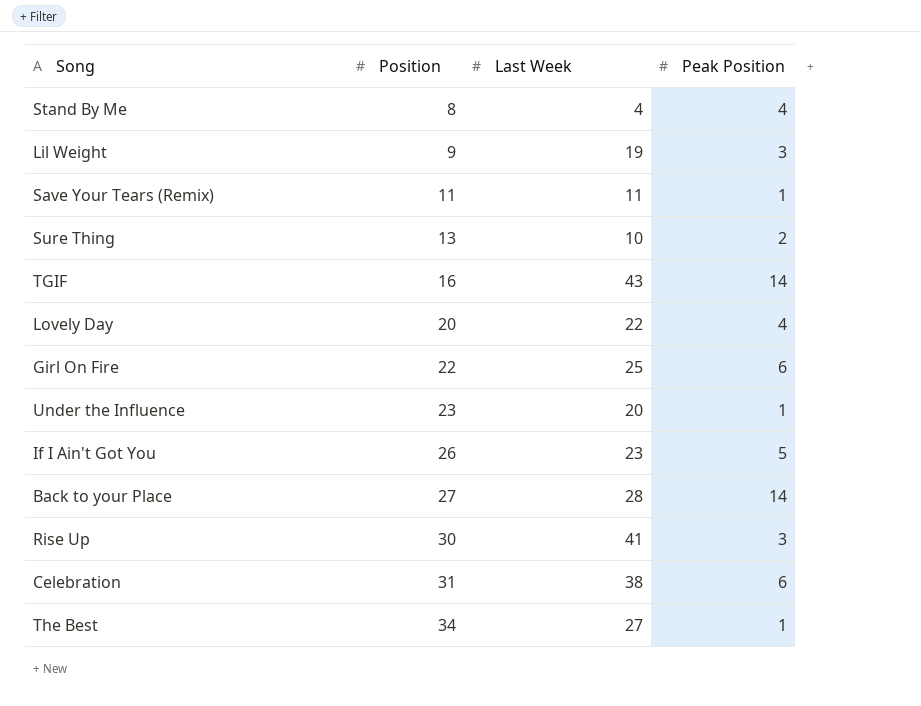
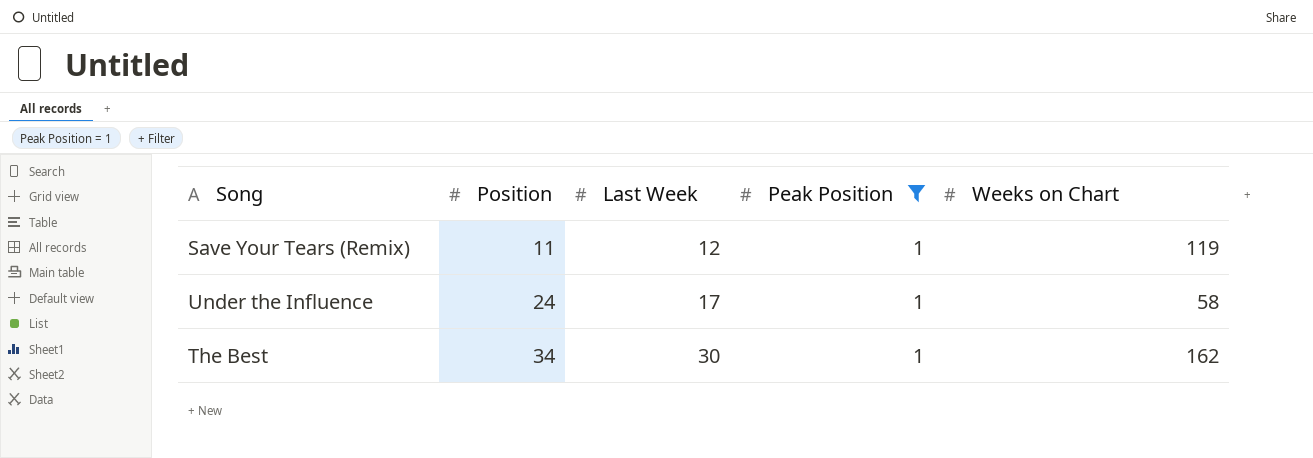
filter: none -> Peak Position = 1
column Weeks on Chart | position: none -> 5
Save Your Tears (Remix) | Last Week: 11 -> 12
Under the Influence | Position: 23 -> 24
Under the Influence | Last Week: 20 -> 17
The Best | Last Week: 27 -> 30

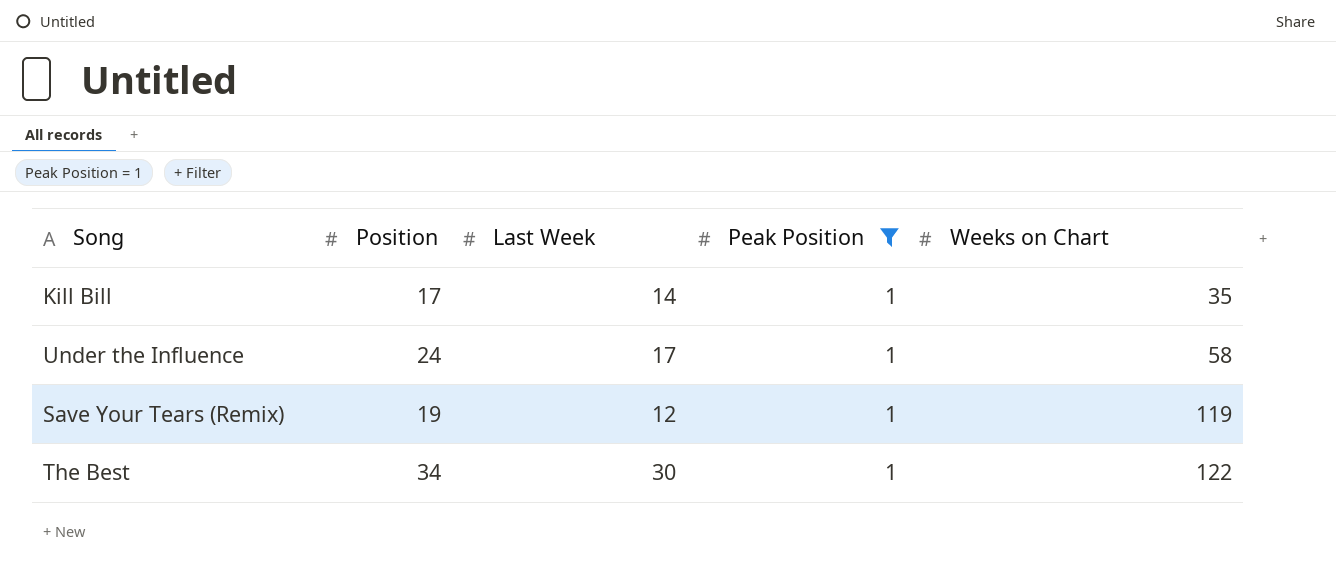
row order: Position ascending -> Weeks on Chart ascending
row Kill Bill: none -> 17 | 14 | 1 | 35
Save Your Tears (Remix) | Position: 11 -> 19
The Best | Weeks on Chart: 162 -> 122

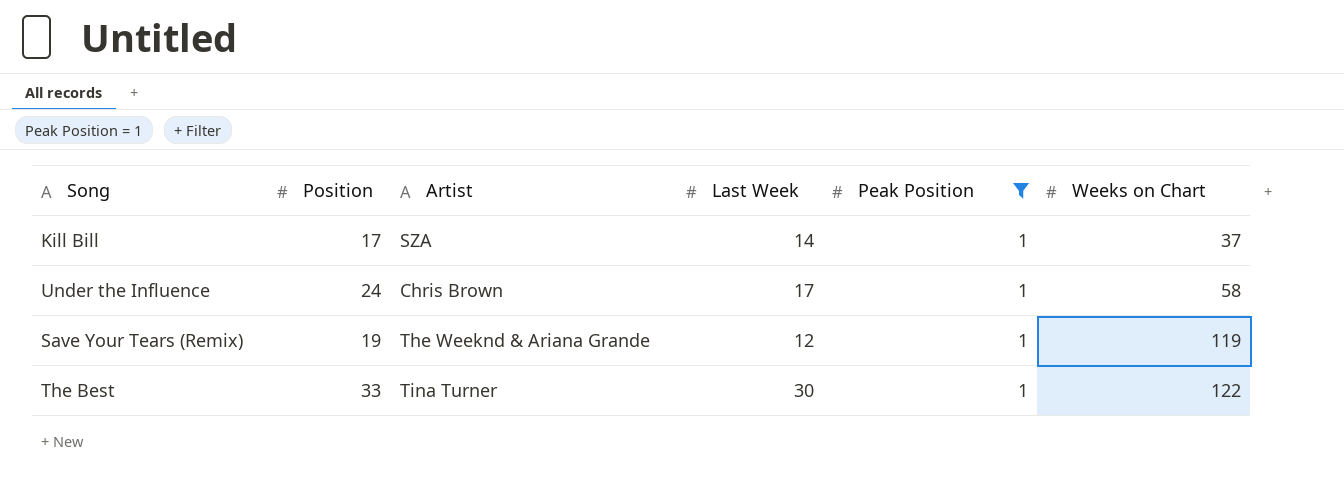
column Artist | position: none -> 3
Kill Bill | Weeks on Chart: 35 -> 37
The Best | Position: 34 -> 33

